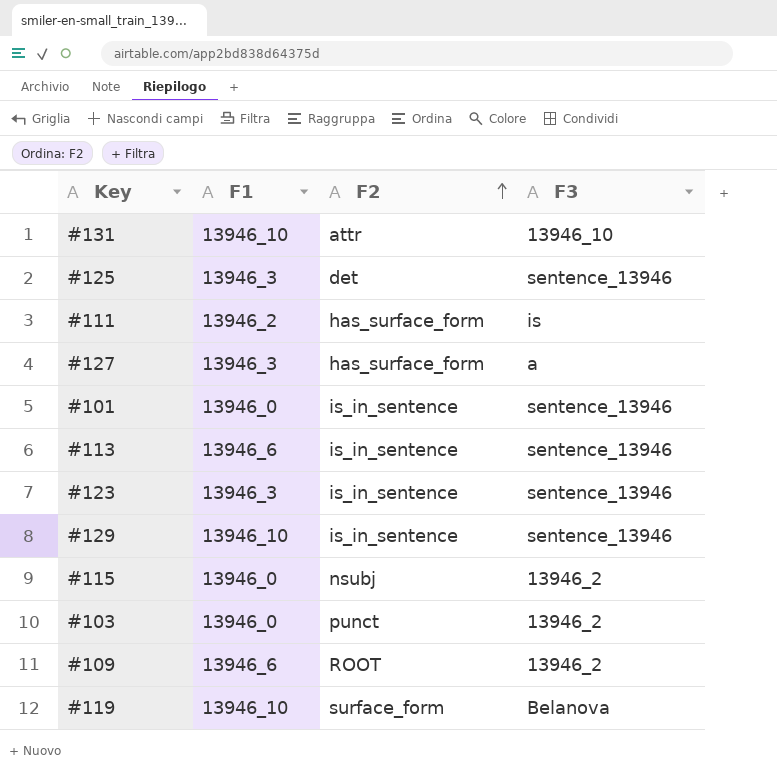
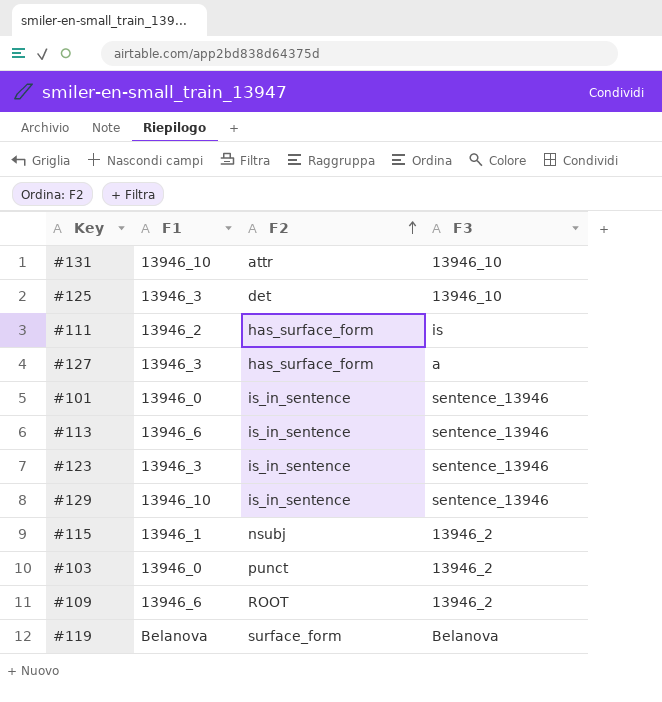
#125 | F3: sentence_13946 -> 13946_10
#115 | F1: 13946_0 -> 13946_1
#119 | F1: 13946_10 -> Belanova

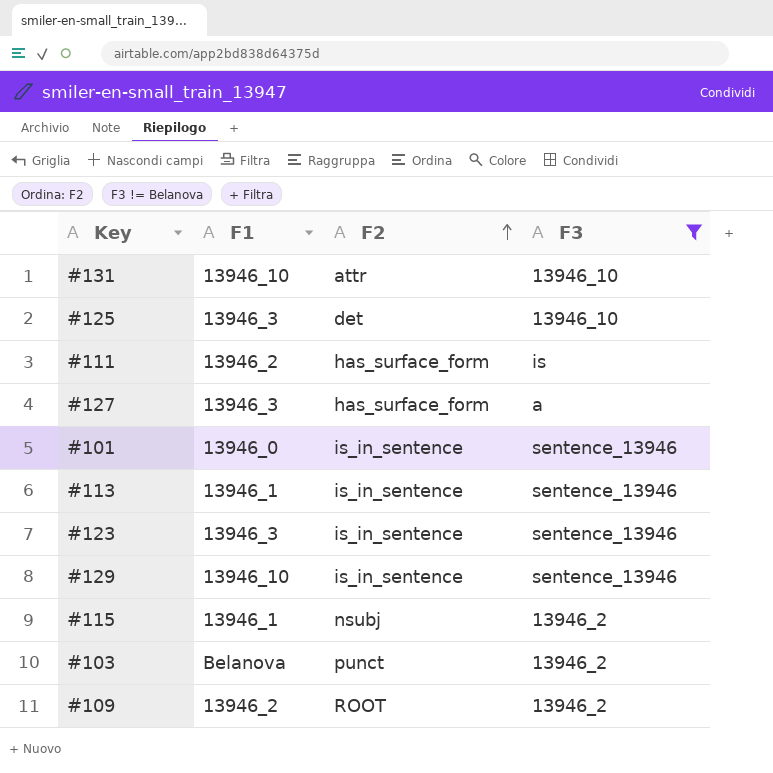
filter: none -> F3 != Belanova
#113 | F1: 13946_6 -> 13946_1
#103 | F1: 13946_0 -> Belanova
#109 | F1: 13946_6 -> 13946_2

